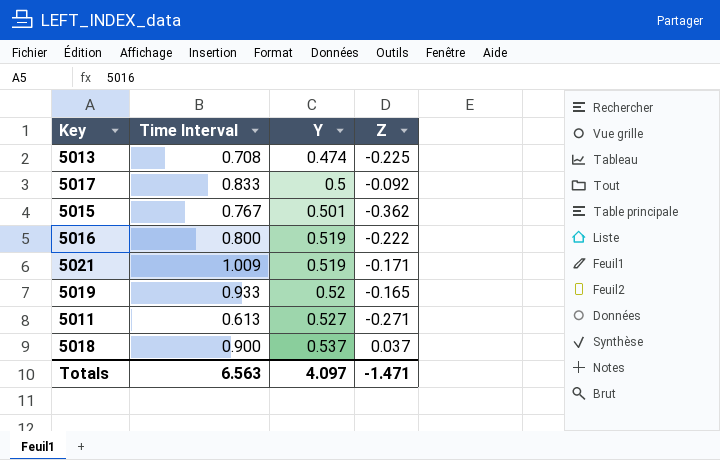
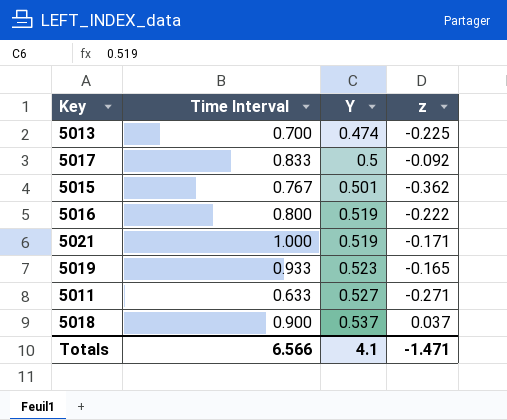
column name: Z -> z
5013 | Time Interval: 0.708 -> 0.700
5021 | Time Interval: 1.009 -> 1.000
5019 | Y: 0.52 -> 0.523
5011 | Time Interval: 0.613 -> 0.633
Totals | Time Interval: 6.563 -> 6.566
Totals | Y: 4.097 -> 4.1

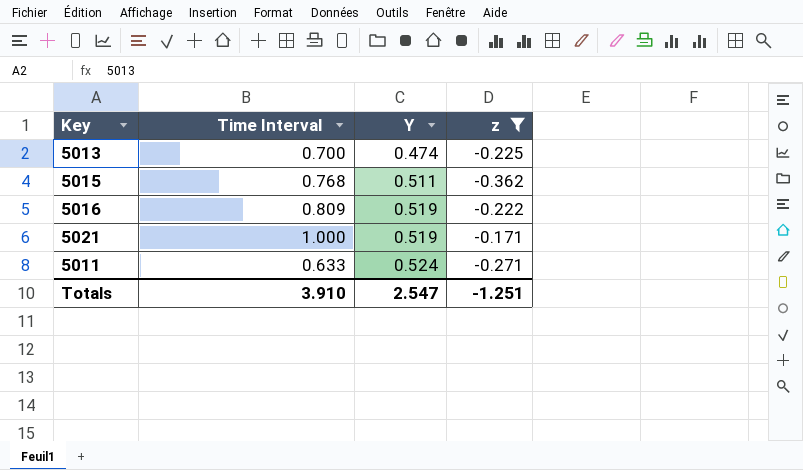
filter: none -> z <= -0.171
5015 | Time Interval: 0.767 -> 0.768
5015 | Y: 0.501 -> 0.511
5016 | Time Interval: 0.800 -> 0.809
5011 | Y: 0.527 -> 0.524
Totals | Time Interval: 6.566 -> 3.910
Totals | Y: 4.1 -> 2.547
Totals | z: -1.471 -> -1.251

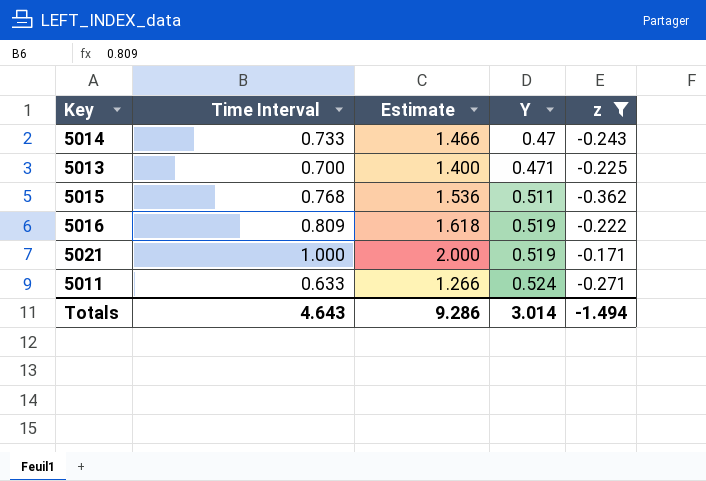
column Estimate | formula: none -> [Time Interval] * 2
row 5014: none -> 0.733 | 1.466 | 0.47 | -0.243
5013 | Y: 0.474 -> 0.471
Totals | Time Interval: 3.910 -> 4.643
Totals | Y: 2.547 -> 3.014
Totals | z: -1.251 -> -1.494

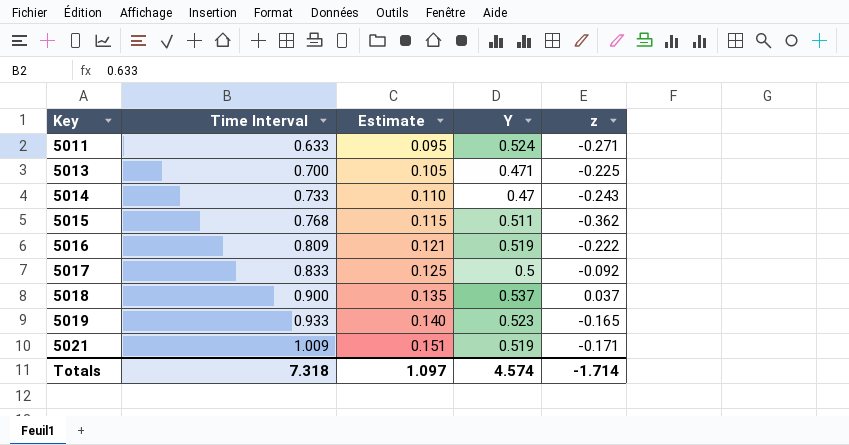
filter: z <= -0.171 -> none
row order: Y ascending -> Key ascending
column Estimate | formula: [Time Interval] * 2 -> [Time Interval] * 0.15
5021 | Time Interval: 1.000 -> 1.009
Totals | Time Interval: 4.643 -> 7.318
Totals | Estimate: 9.286 -> 1.097
Totals | Y: 3.014 -> 4.574
Totals | z: -1.494 -> -1.714

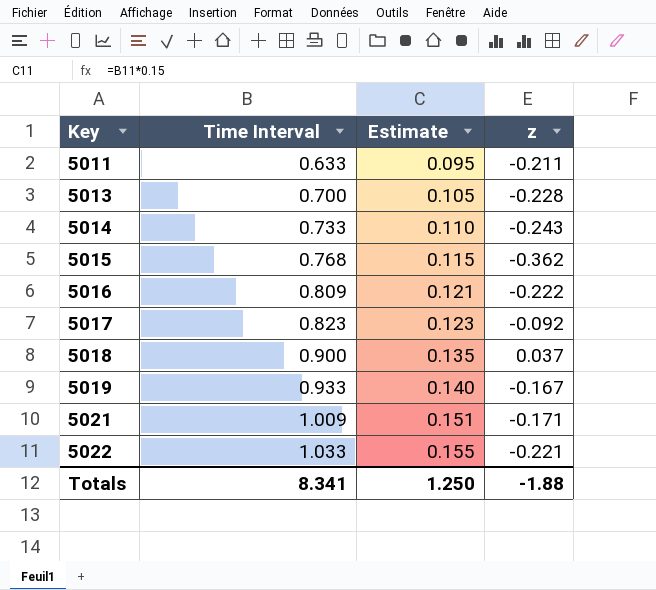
column Y | position: 4 -> none
5011 | z: -0.271 -> -0.211
5013 | z: -0.225 -> -0.228
5017 | Time Interval: 0.833 -> 0.823
5017 | Estimate: 0.125 -> 0.123
5019 | z: -0.165 -> -0.167
row 5022: none -> 1.033 | 0.155 | -0.221
Totals | Time Interval: 7.318 -> 8.341
Totals | Estimate: 1.097 -> 1.250
Totals | z: -1.714 -> -1.88

